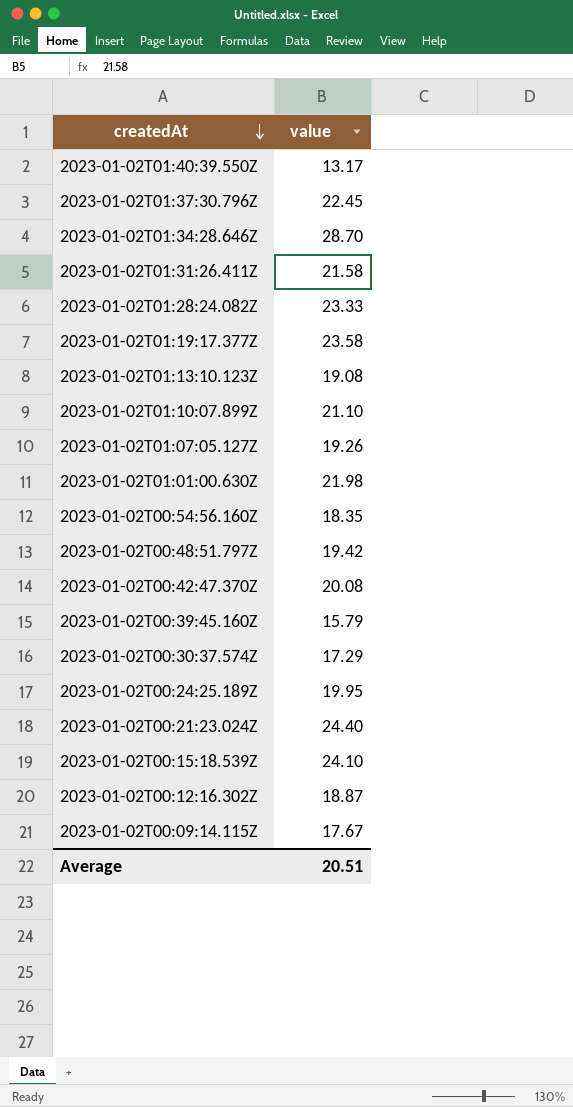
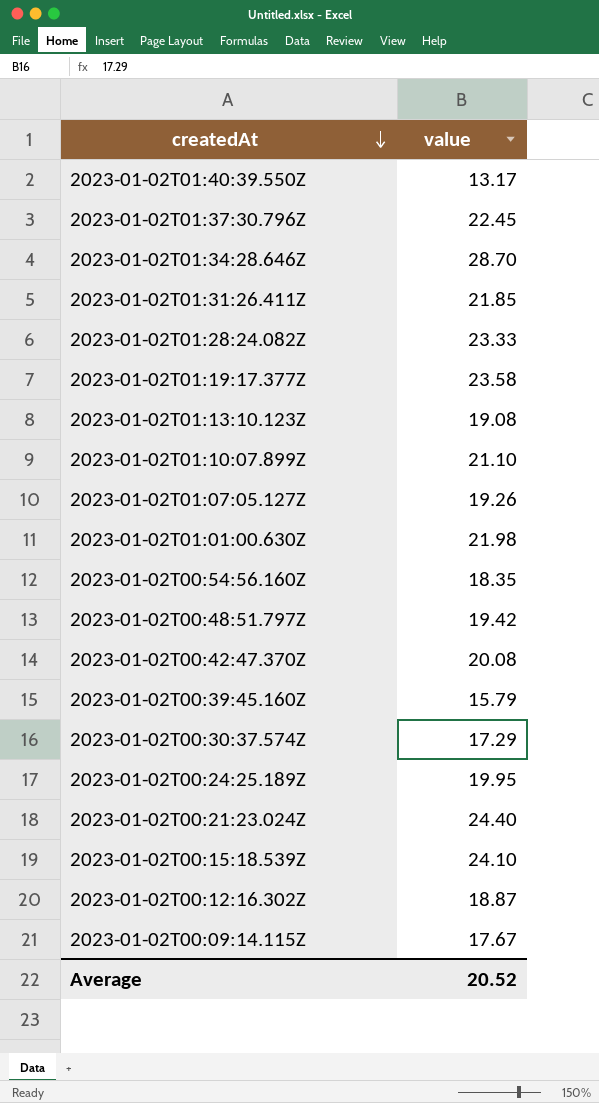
2023-01-02T01:31:26.411Z | value: 21.58 -> 21.85
Average | value: 20.51 -> 20.52

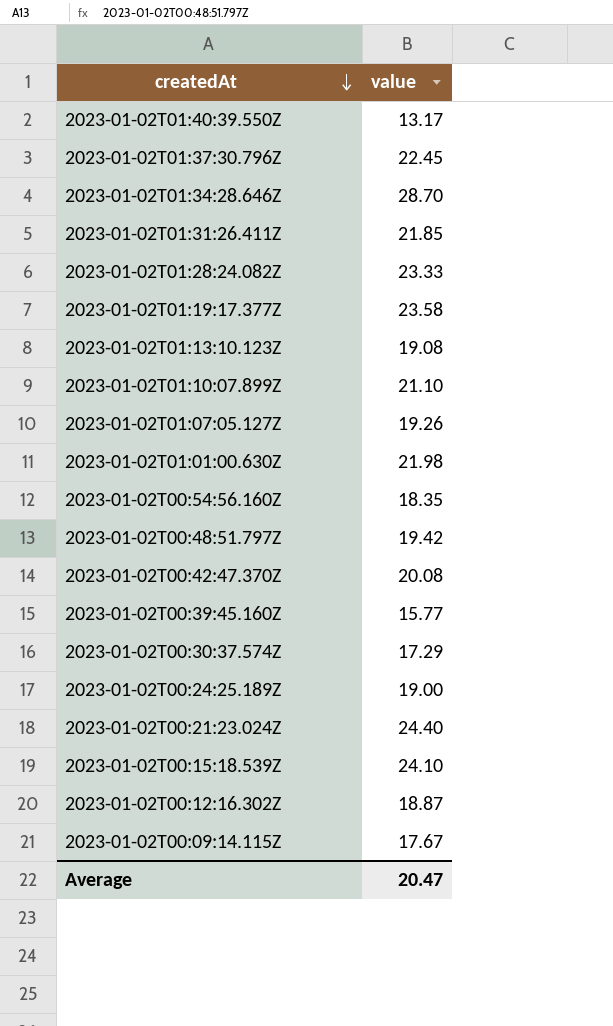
2023-01-02T00:39:45.160Z | value: 15.79 -> 15.77
2023-01-02T00:24:25.189Z | value: 19.95 -> 19.00
Average | value: 20.52 -> 20.47

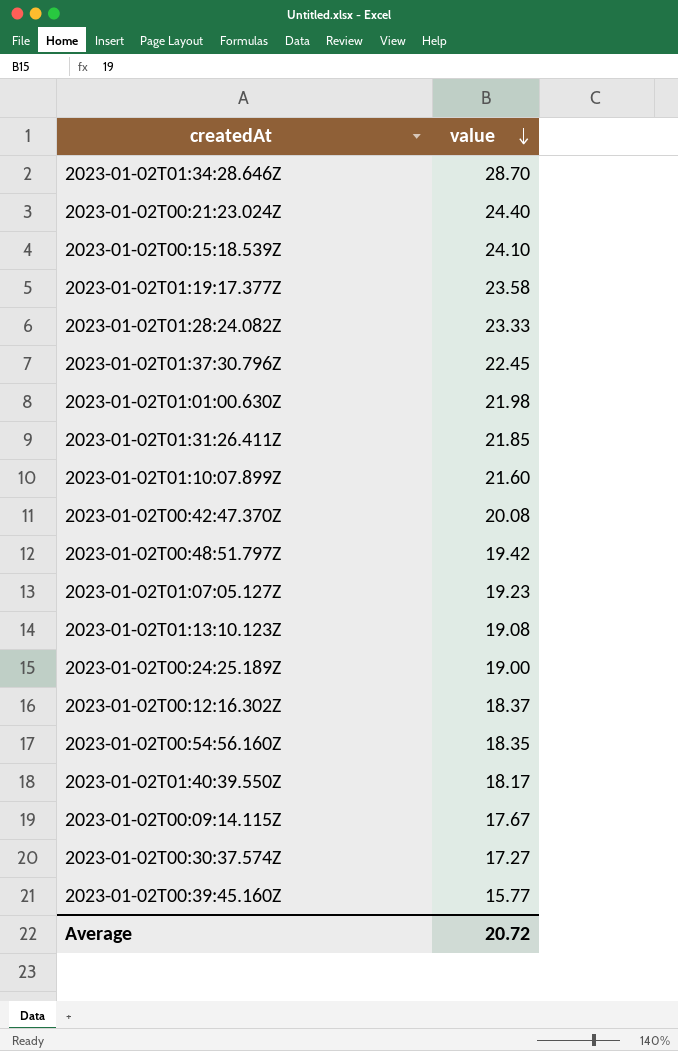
row order: createdAt descending -> value descending
2023-01-02T01:10:07.899Z | value: 21.10 -> 21.60
2023-01-02T01:07:05.127Z | value: 19.26 -> 19.23
2023-01-02T00:12:16.302Z | value: 18.87 -> 18.37
2023-01-02T01:40:39.550Z | value: 13.17 -> 18.17
2023-01-02T00:30:37.574Z | value: 17.29 -> 17.27
Average | value: 20.47 -> 20.72

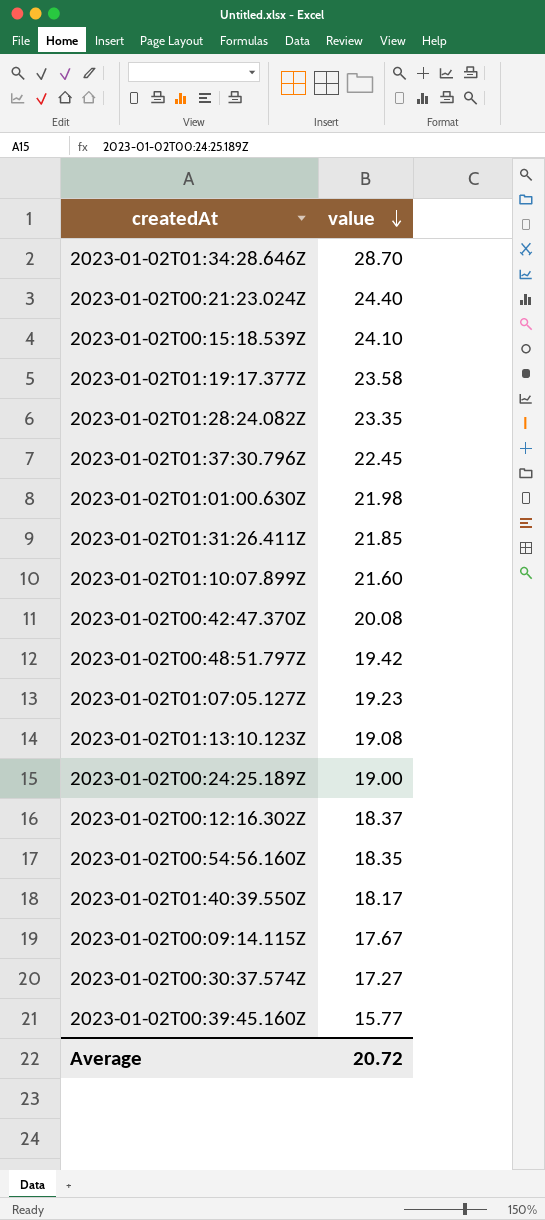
2023-01-02T01:28:24.082Z | value: 23.33 -> 23.35

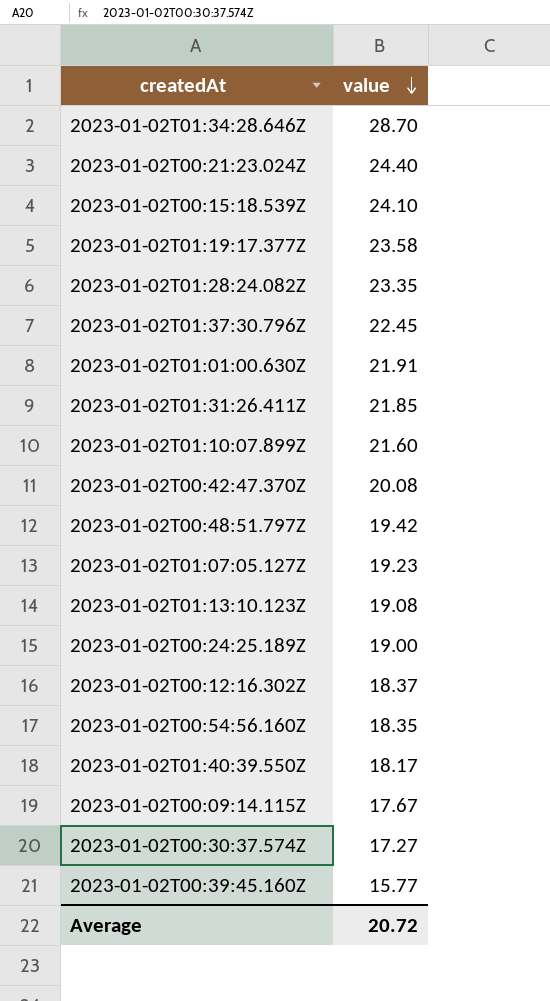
2023-01-02T01:01:00.630Z | value: 21.98 -> 21.91

